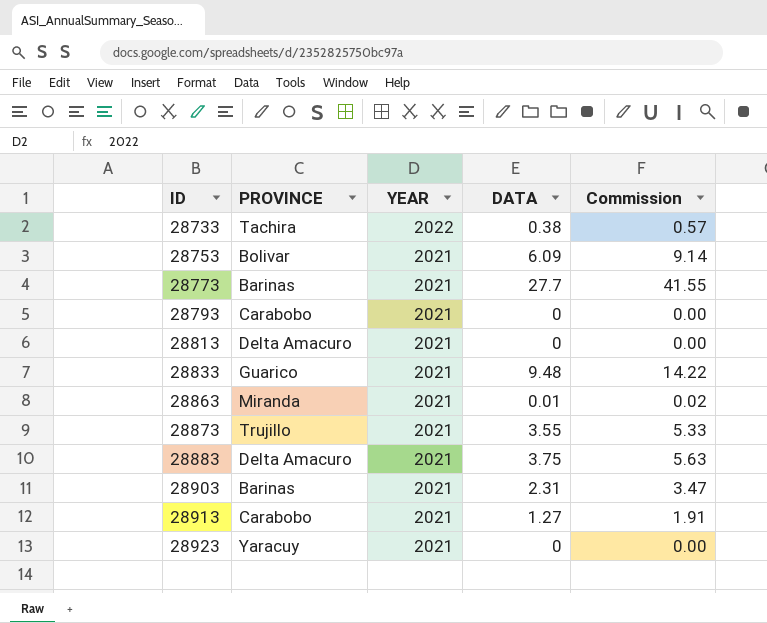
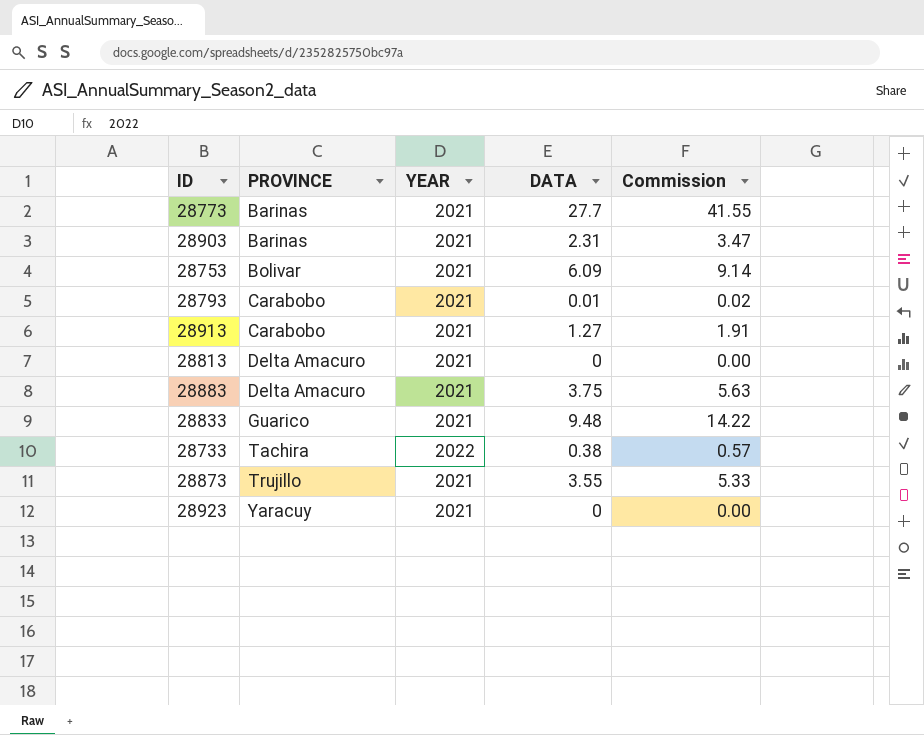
row order: ID ascending -> PROVINCE ascending
row 28863: Miranda | 2021 | 0.01 | 0.02 -> none
28793 | DATA: 0 -> 0.01
28793 | Commission: 0.00 -> 0.02

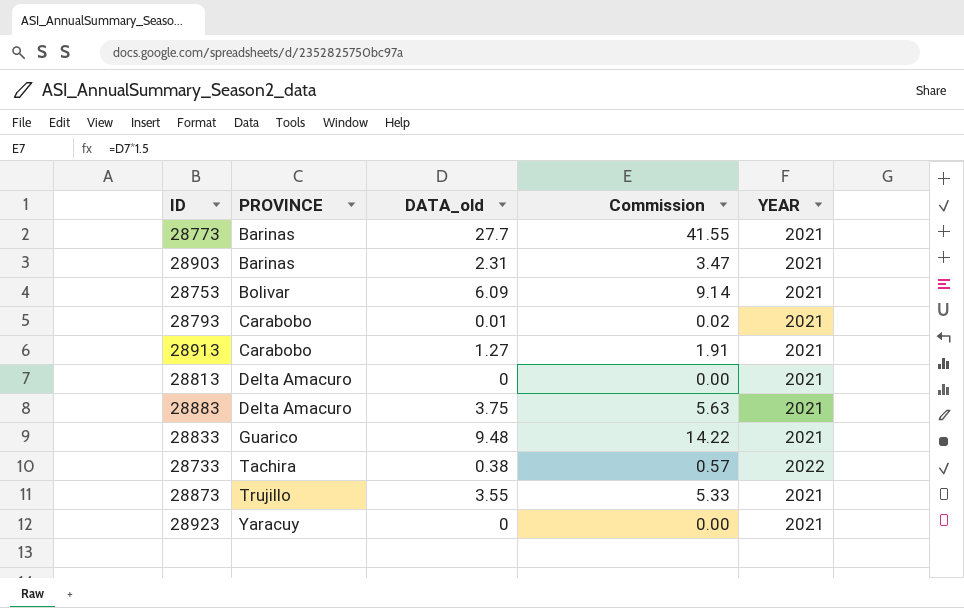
column name: DATA -> DATA_old
column YEAR | position: 3 -> 5

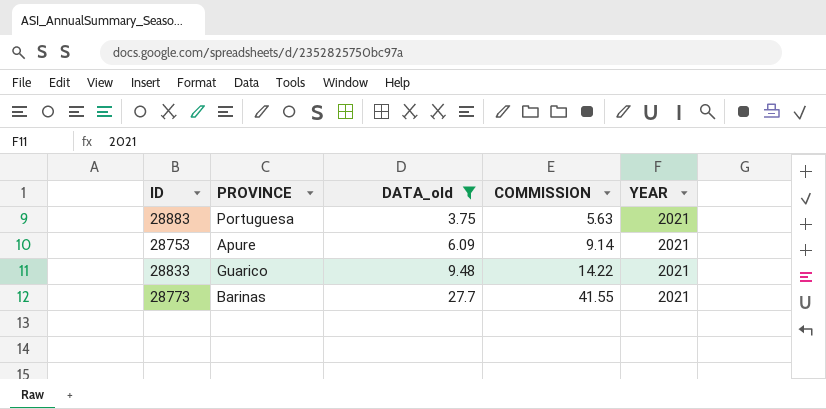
filter: none -> DATA_old >= 3.75
row order: PROVINCE ascending -> DATA_old ascending
column name: Commission -> COMMISSION
28883 | PROVINCE: Delta Amacuro -> Portuguesa
28753 | PROVINCE: Bolivar -> Apure

